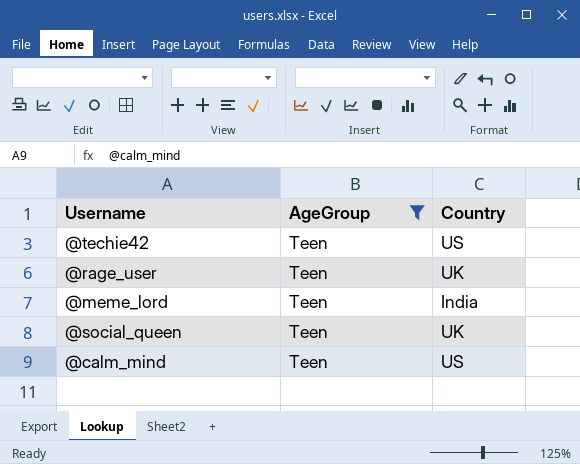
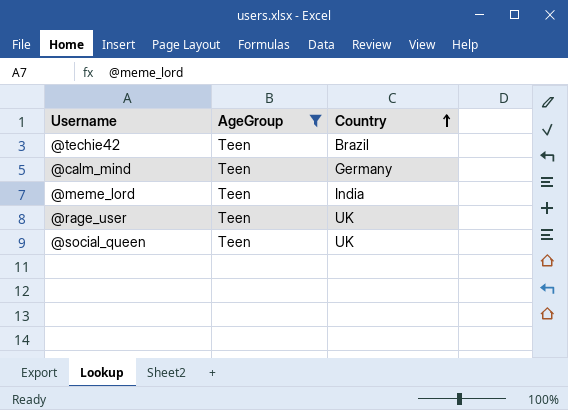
row order: none -> Country ascending
@techie42 | Country: US -> Brazil
@calm_mind | Country: US -> Germany

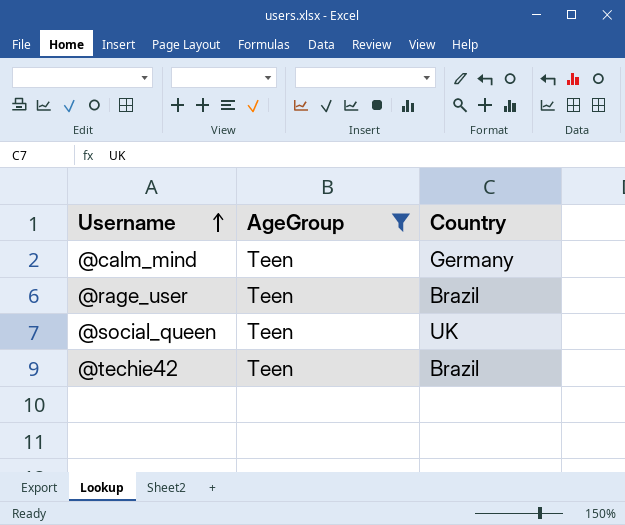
row order: Country ascending -> Username ascending
row @meme_lord: Teen | India -> none
@rage_user | Country: UK -> Brazil

